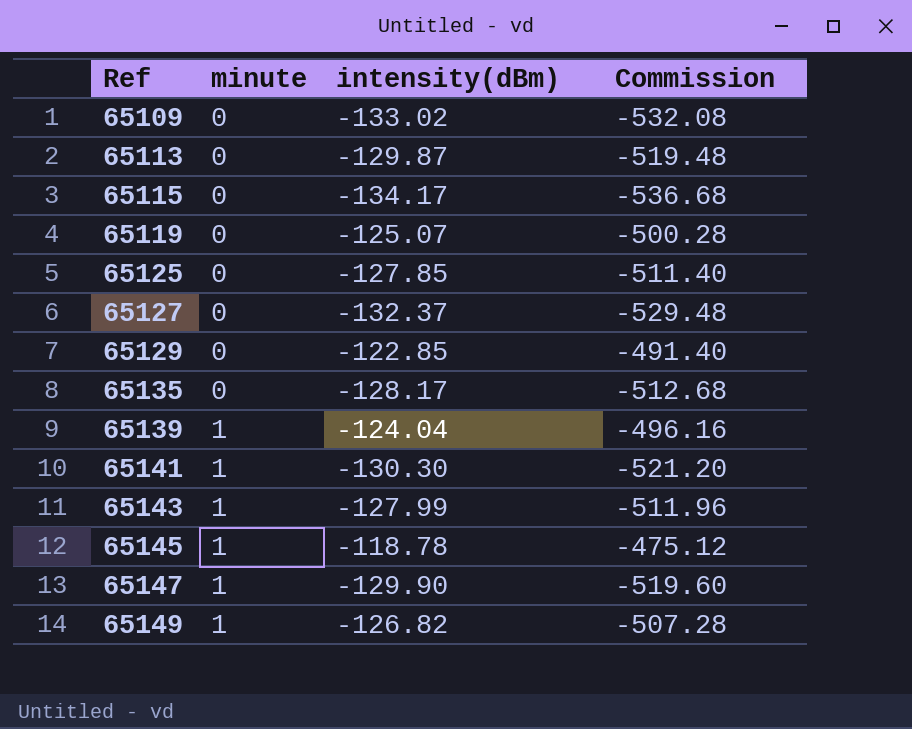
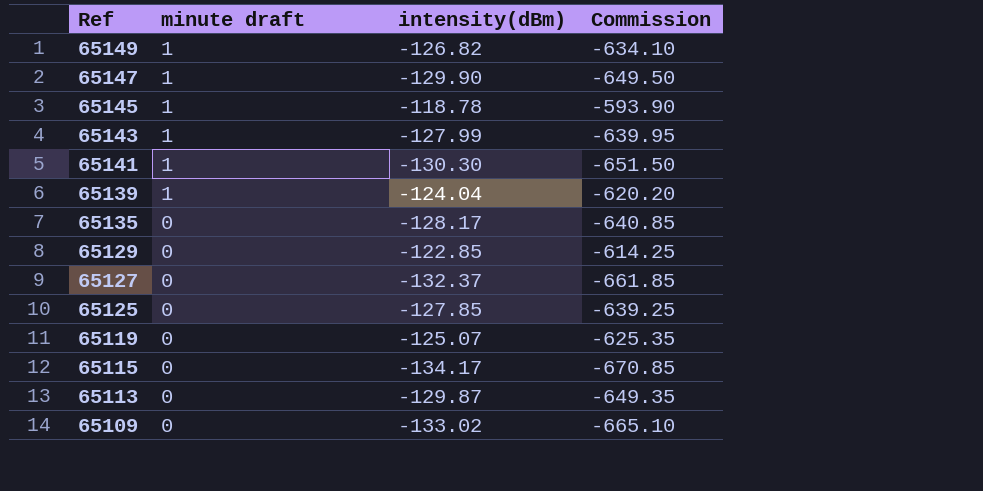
row order: Ref ascending -> Ref descending
column name: minute -> minute draft
column Commission | formula: [intensity(dBm)] * 4 -> [intensity(dBm)] * 5

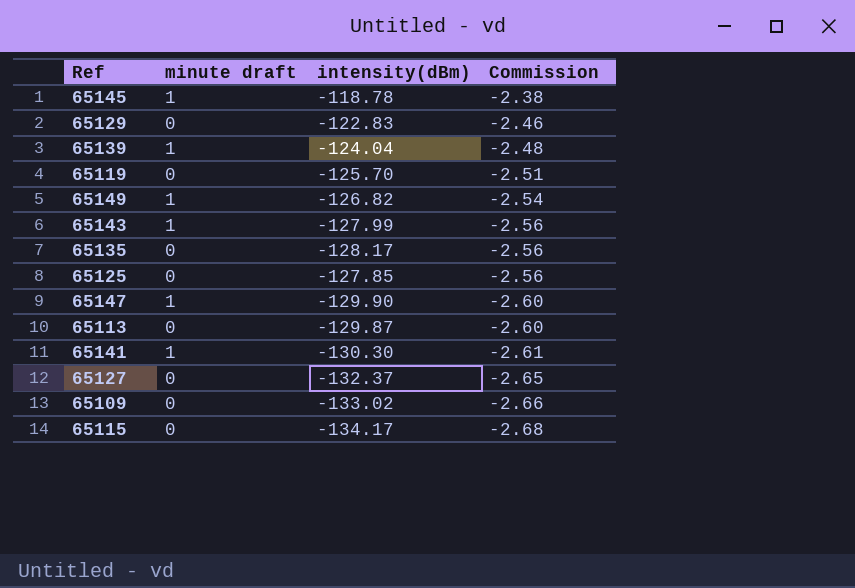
row order: Ref descending -> Commission descending
column Commission | formula: [intensity(dBm)] * 5 -> [intensity(dBm)] * 0.02
65129 | intensity(dBm): -122.85 -> -122.83
65119 | intensity(dBm): -125.07 -> -125.70

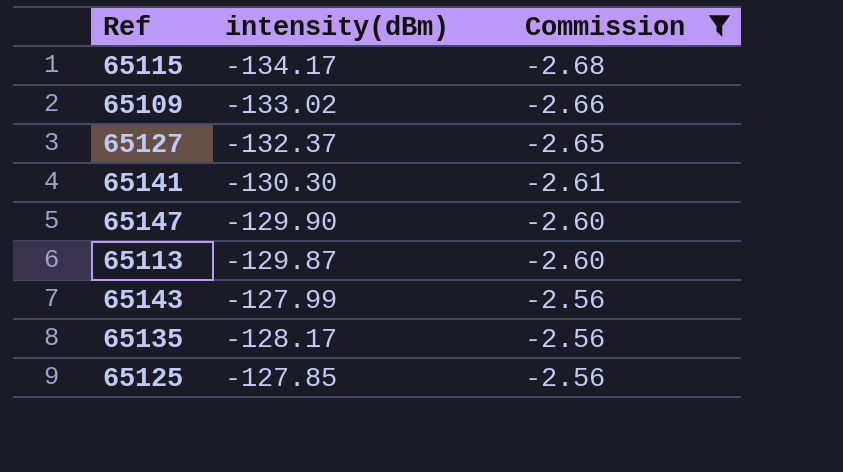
filter: none -> Commission <= -2.56
row order: Commission descending -> Commission ascending
column minute draft | position: 2 -> none

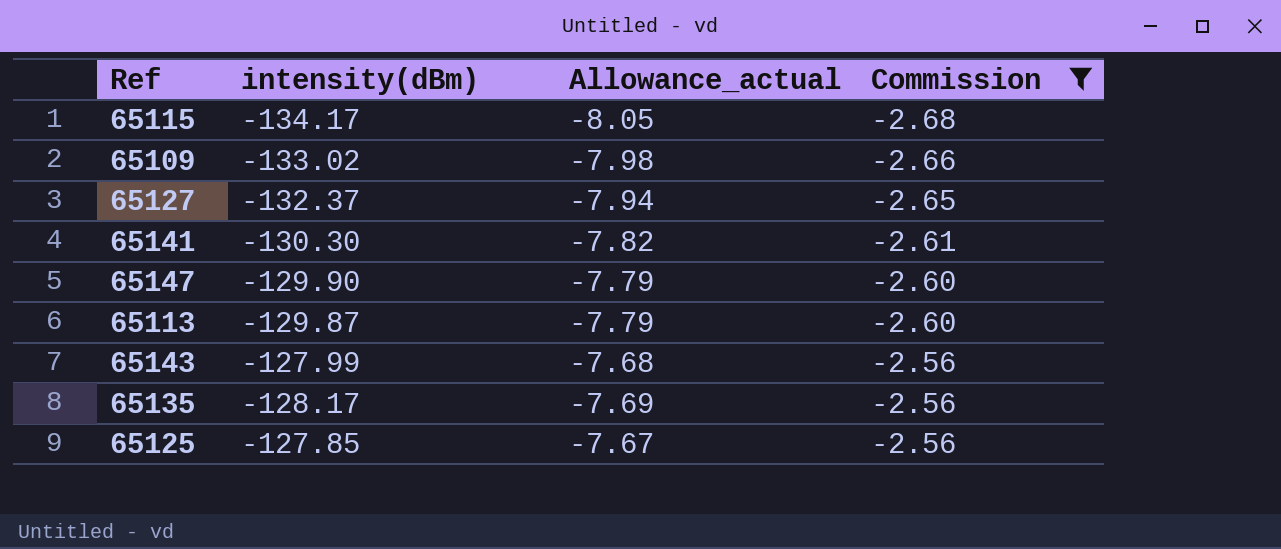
column Allowance_actual | formula: none -> [intensity(dBm)] * 0.06

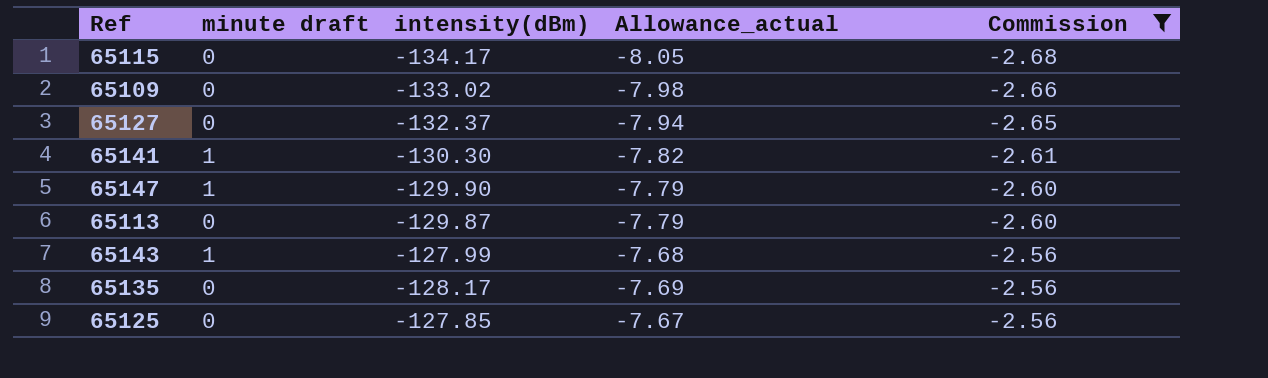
column minute draft | position: none -> 2

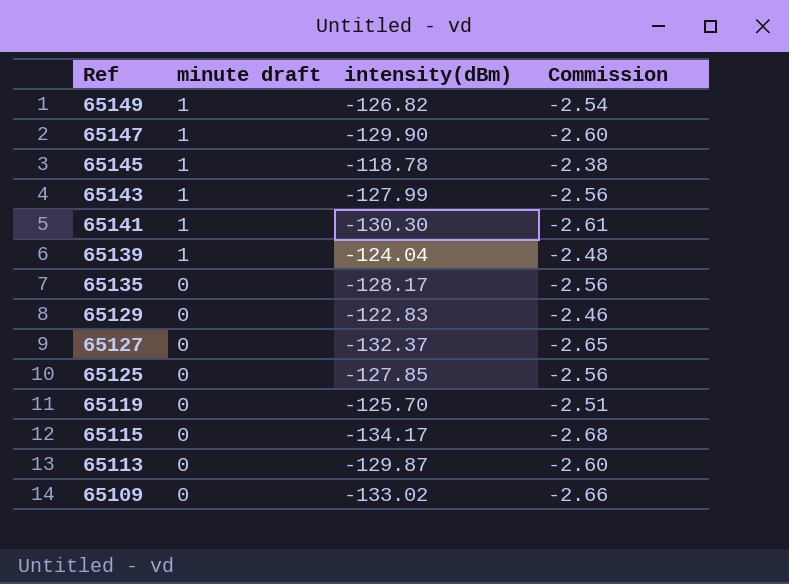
filter: Commission <= -2.56 -> none
row order: Commission ascending -> Ref descending
column Allowance_actual | formula: [intensity(dBm)] * 0.06 -> none

